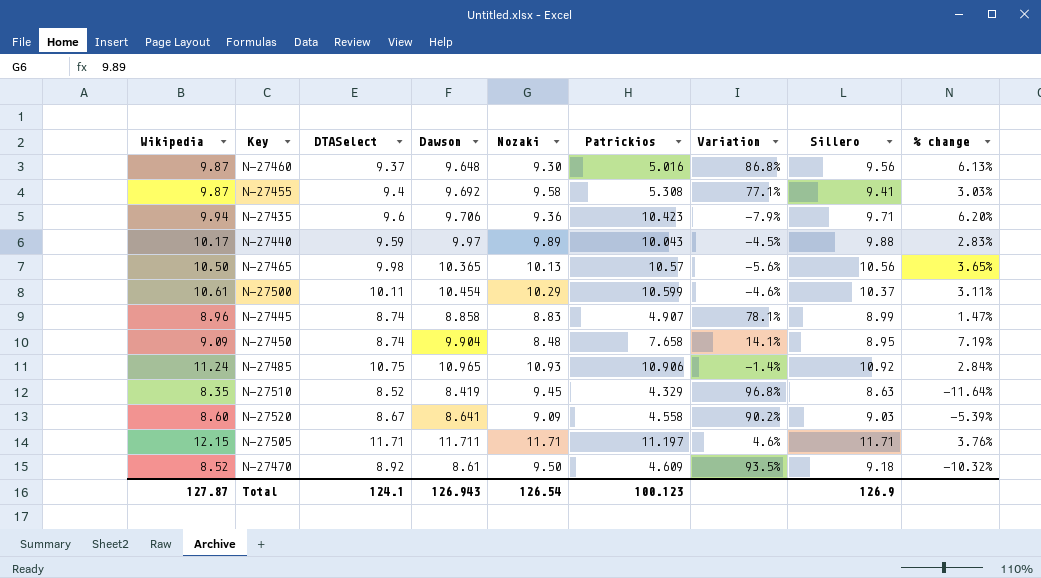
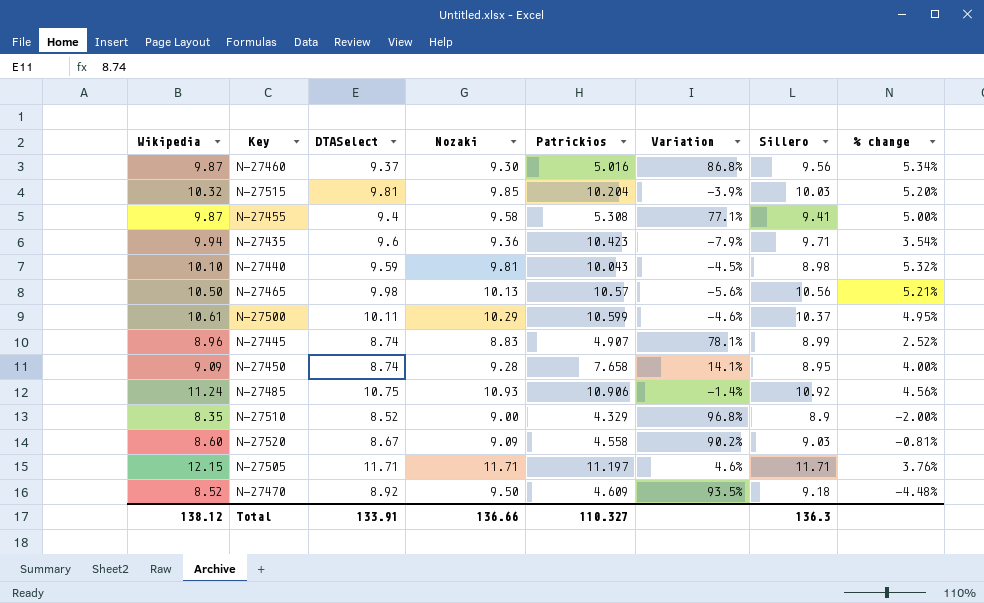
column Dawson | position: 4 -> none
column % change | formula: ([Wikipedia] - [Nozaki]) / [Nozaki] -> ([Wikipedia] - [DTASelect]) / [DTASelect]
row N-27515: none -> 10.32 | 9.81 | 9.85 | 10.204 | -3.9% | 10.03 | 5.20%
N-27440 | Wikipedia: 10.17 -> 10.10
N-27440 | Nozaki: 9.89 -> 9.81
N-27440 | Sillero: 9.88 -> 8.98
N-27450 | Nozaki: 8.48 -> 9.28
N-27510 | Nozaki: 9.45 -> 9.00
N-27510 | Sillero: 8.63 -> 8.9
Total | Wikipedia: 127.87 -> 138.12
Total | DTASelect: 124.1 -> 133.91
Total | Nozaki: 126.54 -> 136.66
Total | Patrickios: 100.123 -> 110.327
Total | Sillero: 126.9 -> 136.3

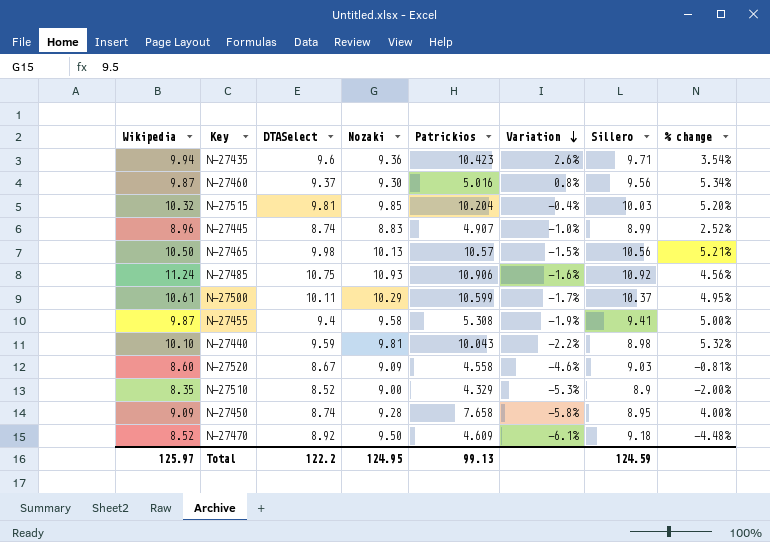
row order: none -> Variation descending
column Variation | formula: ([DTASelect] - [Patrickios]) / [Patrickios] -> ([DTASelect] - [Nozaki]) / [Nozaki]
row N-27505: 12.15 | 11.71 | 11.71 | 11.197 | 4.6% | 11.71 | 3.76% -> none
Total | Wikipedia: 138.12 -> 125.97
Total | DTASelect: 133.91 -> 122.2
Total | Nozaki: 136.66 -> 124.95
Total | Patrickios: 110.327 -> 99.13
Total | Sillero: 136.3 -> 124.59

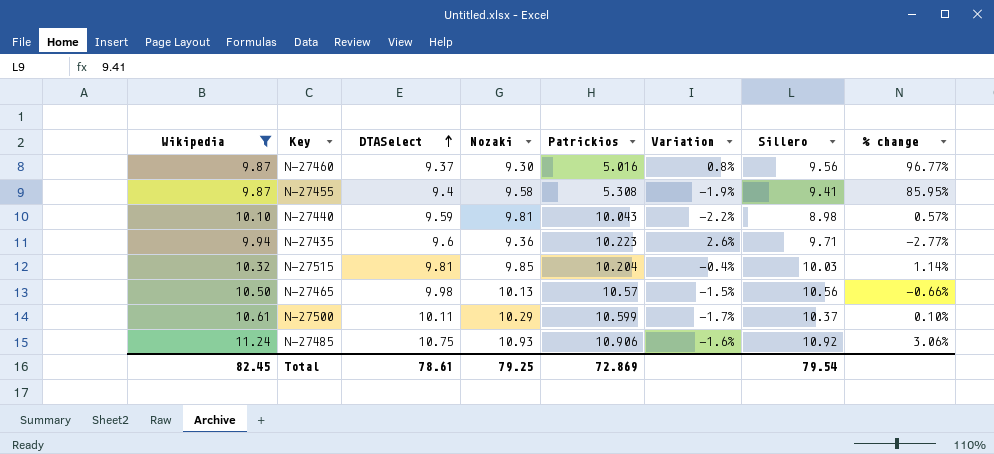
filter: none -> Wikipedia >= 9.87
row order: Variation descending -> DTASelect ascending
column % change | formula: ([Wikipedia] - [DTASelect]) / [DTASelect] -> ([Wikipedia] - [Patrickios]) / [Patrickios]
N-27435 | Patrickios: 10.423 -> 10.223
Total | Wikipedia: 125.97 -> 82.45
Total | DTASelect: 122.2 -> 78.61
Total | Nozaki: 124.95 -> 79.25
Total | Patrickios: 99.13 -> 72.869
Total | Sillero: 124.59 -> 79.54

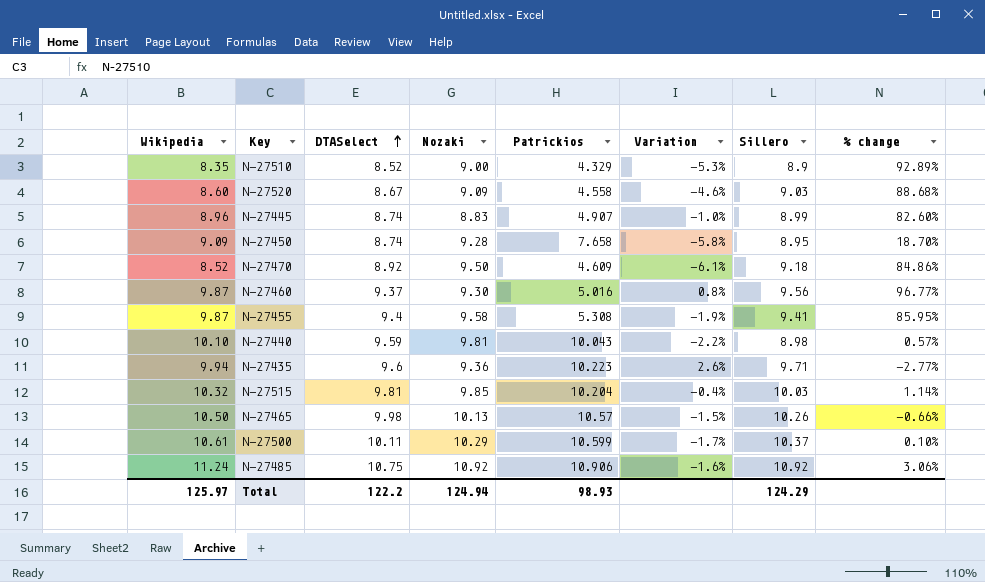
filter: Wikipedia >= 9.87 -> none
N-27465 | Sillero: 10.56 -> 10.26
N-27485 | Nozaki: 10.93 -> 10.92
Total | Wikipedia: 82.45 -> 125.97
Total | DTASelect: 78.61 -> 122.2
Total | Nozaki: 79.25 -> 124.94
Total | Patrickios: 72.869 -> 98.93
Total | Sillero: 79.54 -> 124.29

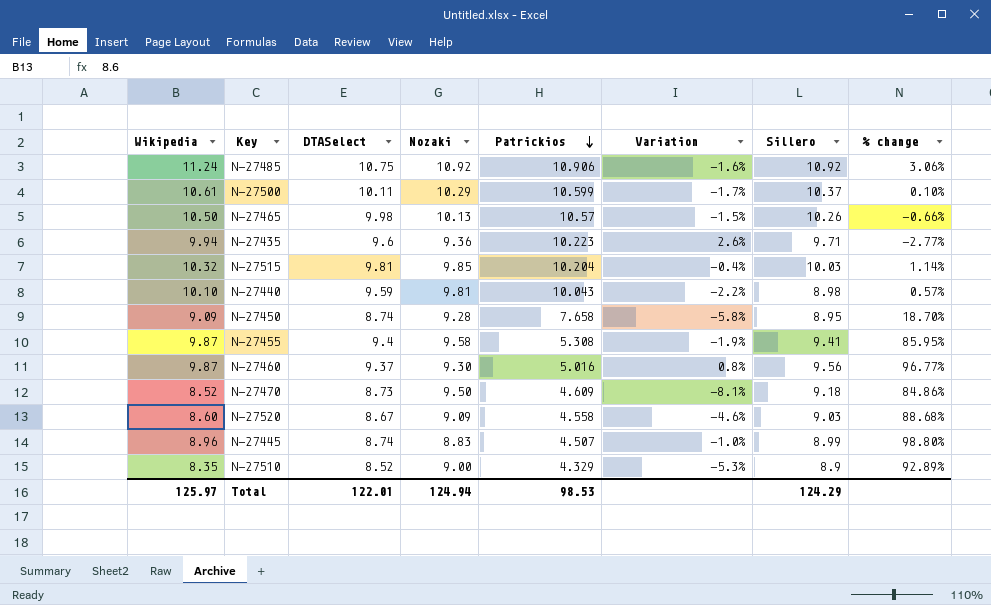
row order: DTASelect ascending -> Patrickios descending
N-27470 | DTASelect: 8.92 -> 8.73
N-27470 | Variation: -6.1% -> -8.1%
N-27445 | Patrickios: 4.907 -> 4.507
N-27445 | % change: 82.60% -> 98.80%
Total | DTASelect: 122.2 -> 122.01
Total | Patrickios: 98.93 -> 98.53

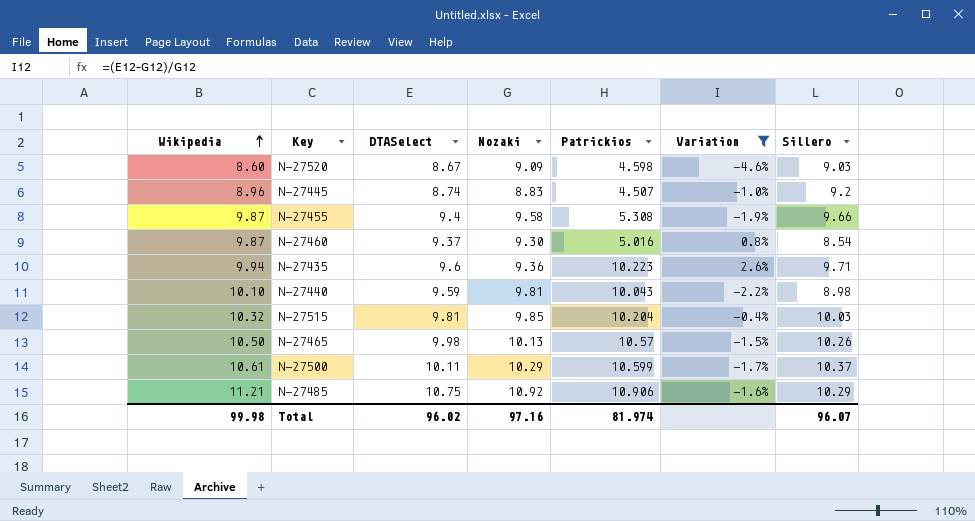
filter: none -> Variation >= -4.6%
row order: Patrickios descending -> Wikipedia ascending
column % change | formula: ([Wikipedia] - [Patrickios]) / [Patrickios] -> none
N-27520 | Patrickios: 4.558 -> 4.598
N-27445 | Sillero: 8.99 -> 9.2
N-27455 | Sillero: 9.41 -> 9.66
N-27460 | Sillero: 9.56 -> 8.54
N-27485 | Wikipedia: 11.24 -> 11.21
N-27485 | Sillero: 10.92 -> 10.29
Total | Wikipedia: 125.97 -> 99.98
Total | DTASelect: 122.01 -> 96.02
Total | Nozaki: 124.94 -> 97.16
Total | Patrickios: 98.53 -> 81.974
Total | Sillero: 124.29 -> 96.07

